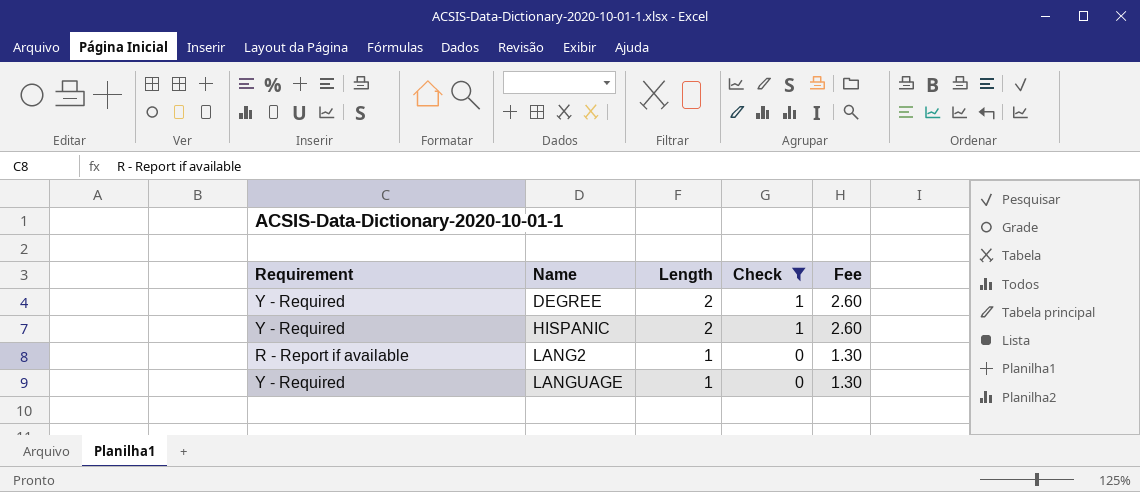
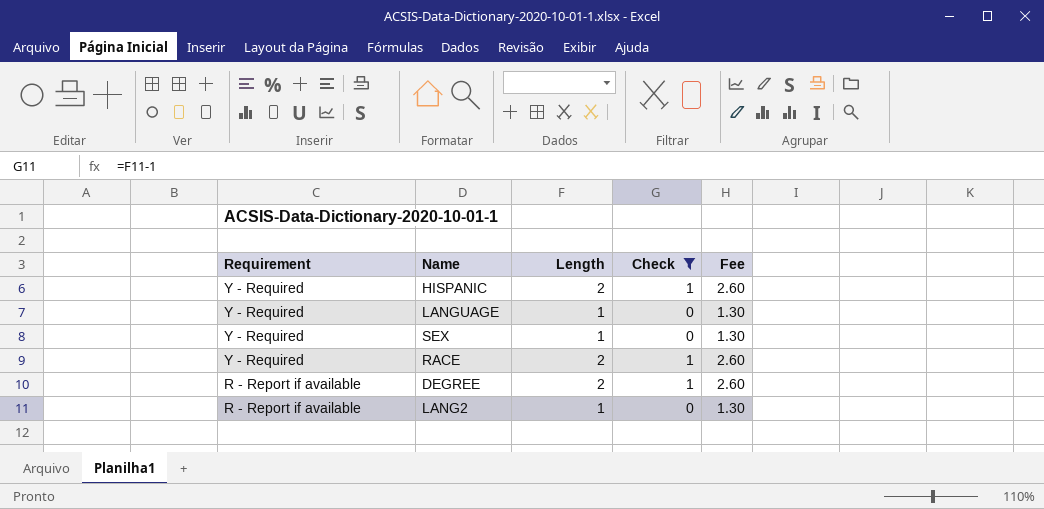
row order: Name ascending -> Requirement descending
row SEX: none -> Y - Required | 1 | 0 | 1.30
row RACE: none -> Y - Required | 2 | 1 | 2.60
DEGREE | Requirement: Y - Required -> R - Report if available

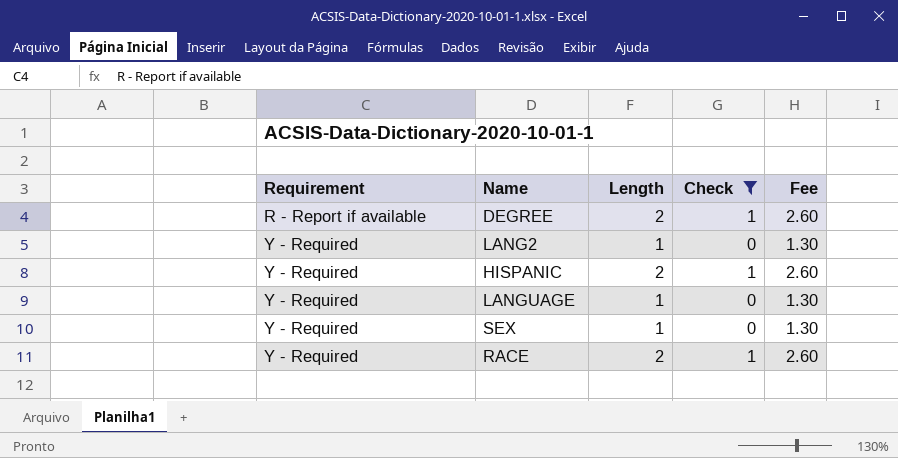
row order: Requirement descending -> Requirement ascending
LANG2 | Requirement: R - Report if available -> Y - Required

